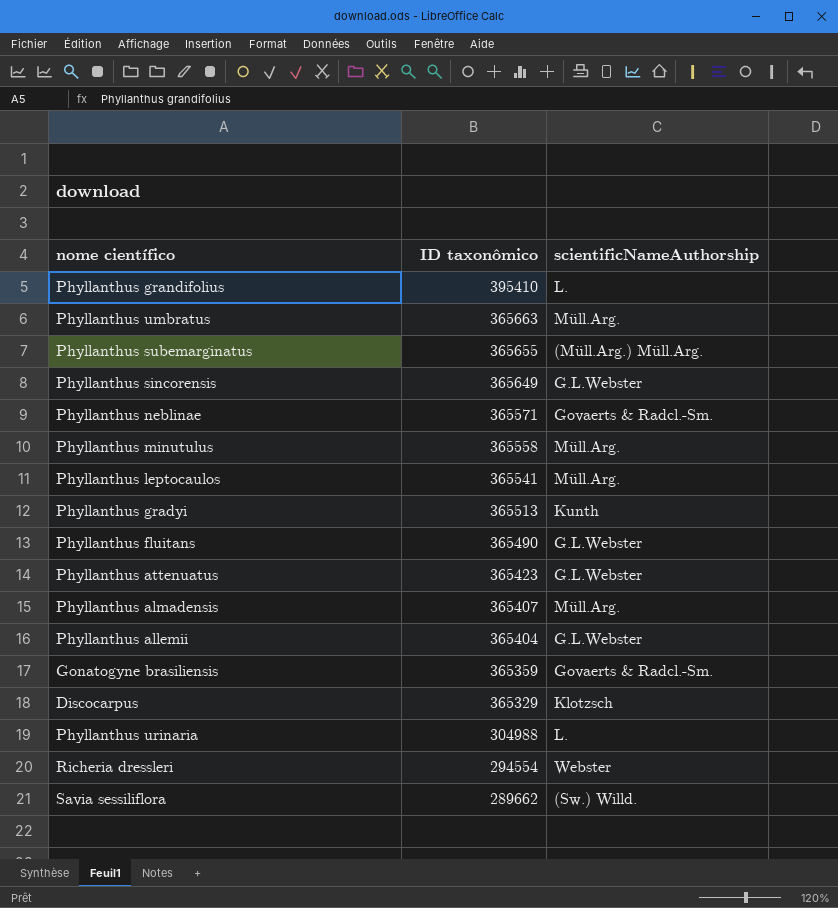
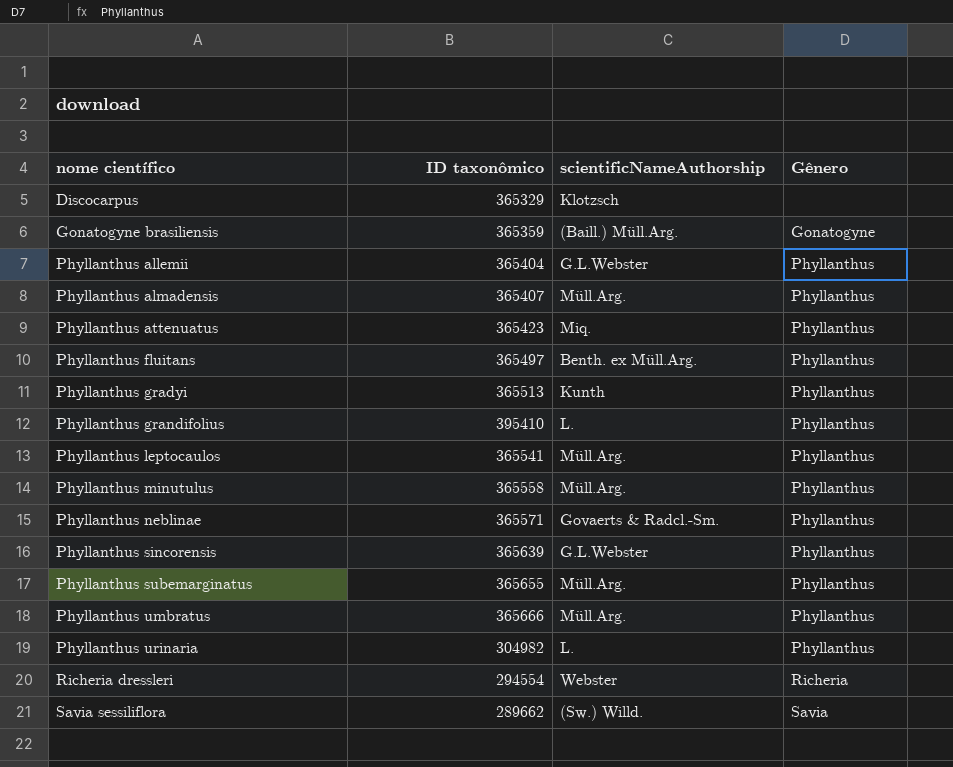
row order: ID taxonômico descending -> nome científico ascending
column Gênero | position: none -> 4
Gonatogyne brasiliensis | scientificNameAuthorship: Govaerts & Radcl.-Sm. -> (Baill.) Müll.Arg.
Phyllanthus attenuatus | scientificNameAuthorship: G.L.Webster -> Miq.
Phyllanthus fluitans | ID taxonômico: 365490 -> 365497
Phyllanthus fluitans | scientificNameAuthorship: G.L.Webster -> Benth. ex Müll.Arg.
Phyllanthus sincorensis | ID taxonômico: 365649 -> 365639
Phyllanthus subemarginatus | scientificNameAuthorship: (Müll.Arg.) Müll.Arg. -> Müll.Arg.
Phyllanthus umbratus | ID taxonômico: 365663 -> 365666
Phyllanthus urinaria | ID taxonômico: 304988 -> 304982

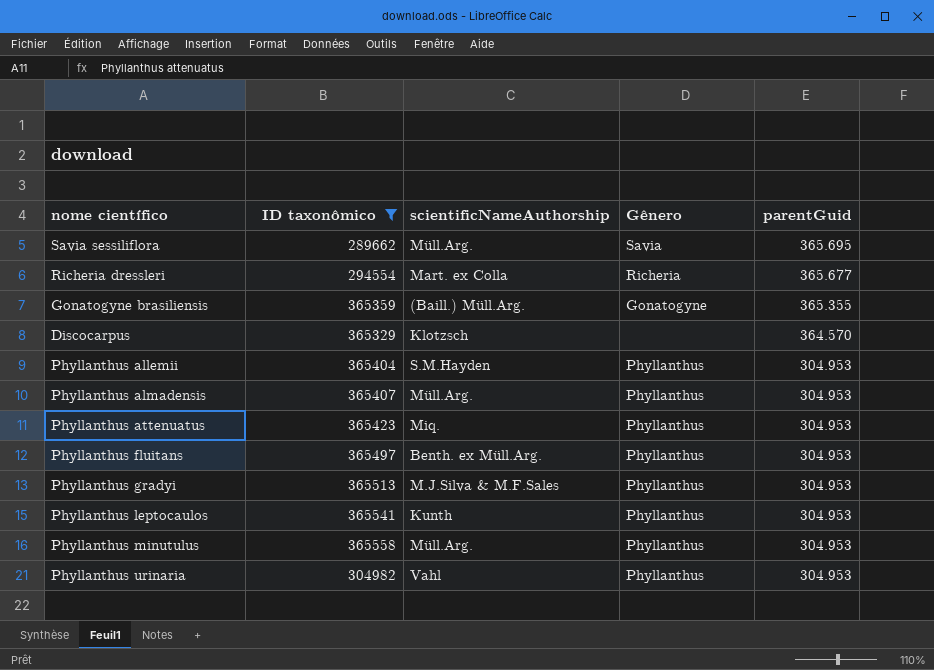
filter: none -> ID taxonômico <= 365558
row order: nome científico ascending -> parentGuid descending
column parentGuid | position: none -> 5
Savia sessiliflora | scientificNameAuthorship: (Sw.) Willd. -> Müll.Arg.
Richeria dressleri | scientificNameAuthorship: Webster -> Mart. ex Colla
Phyllanthus allemii | scientificNameAuthorship: G.L.Webster -> S.M.Hayden
Phyllanthus gradyi | scientificNameAuthorship: Kunth -> M.J.Silva & M.F.Sales
Phyllanthus leptocaulos | scientificNameAuthorship: Müll.Arg. -> Kunth
Phyllanthus urinaria | scientificNameAuthorship: L. -> Vahl

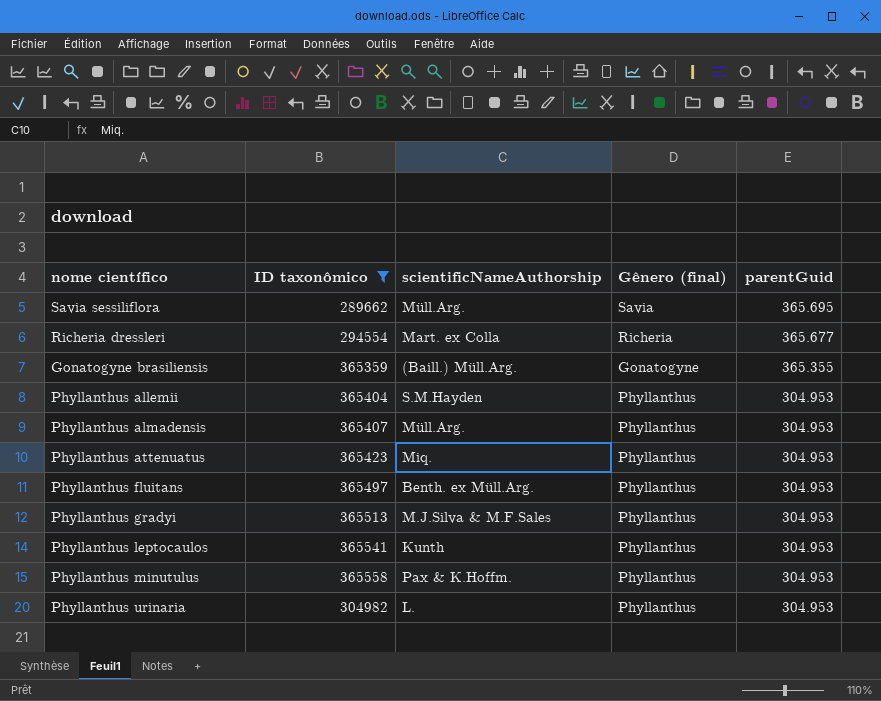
column name: Gênero -> Gênero (final)
row Discocarpus: 365329 | Klotzsch | none | 364.570 -> none
Phyllanthus minutulus | scientificNameAuthorship: Müll.Arg. -> Pax & K.Hoffm.
Phyllanthus urinaria | scientificNameAuthorship: Vahl -> L.

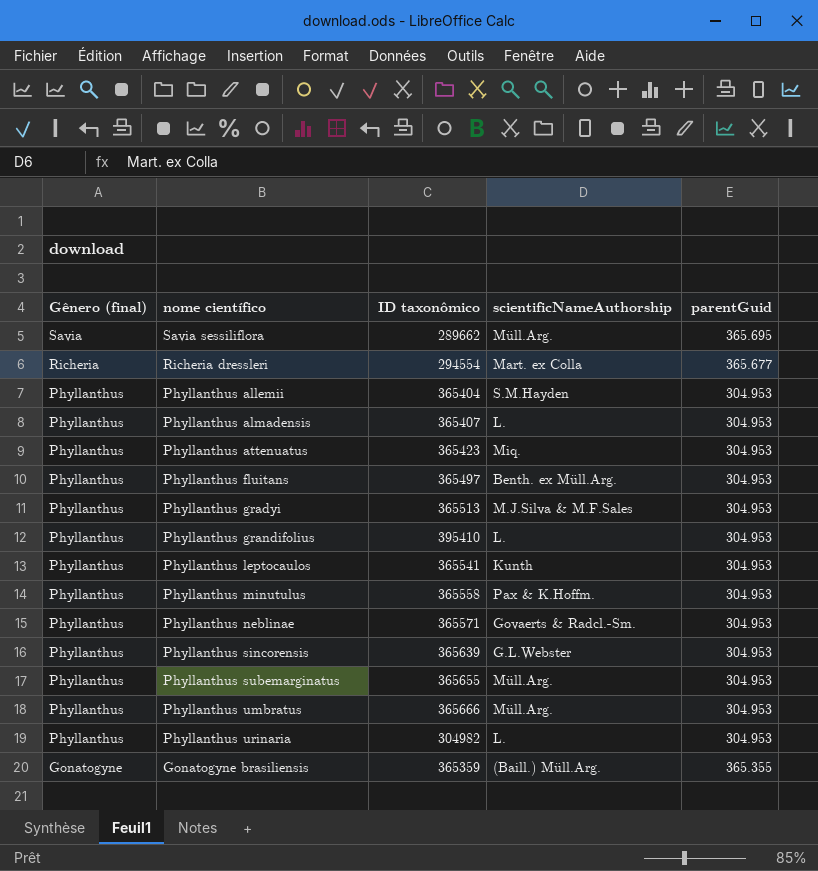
filter: ID taxonômico <= 365558 -> none
row order: parentGuid descending -> Gênero (final) descending
column Gênero (final) | position: 4 -> 1
Phyllanthus almadensis | scientificNameAuthorship: Müll.Arg. -> L.

